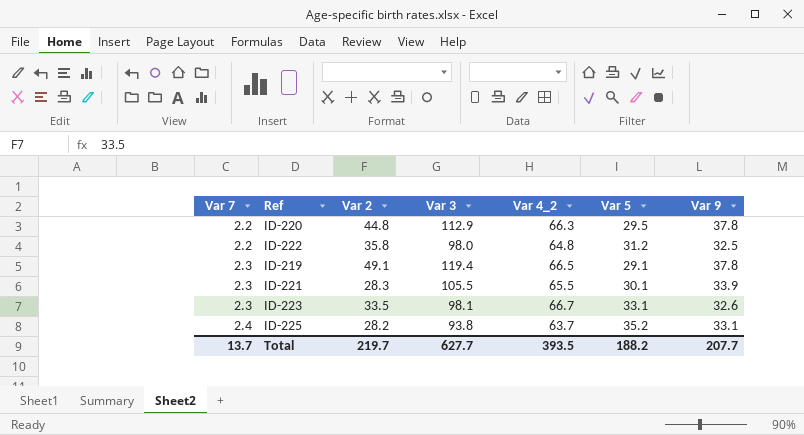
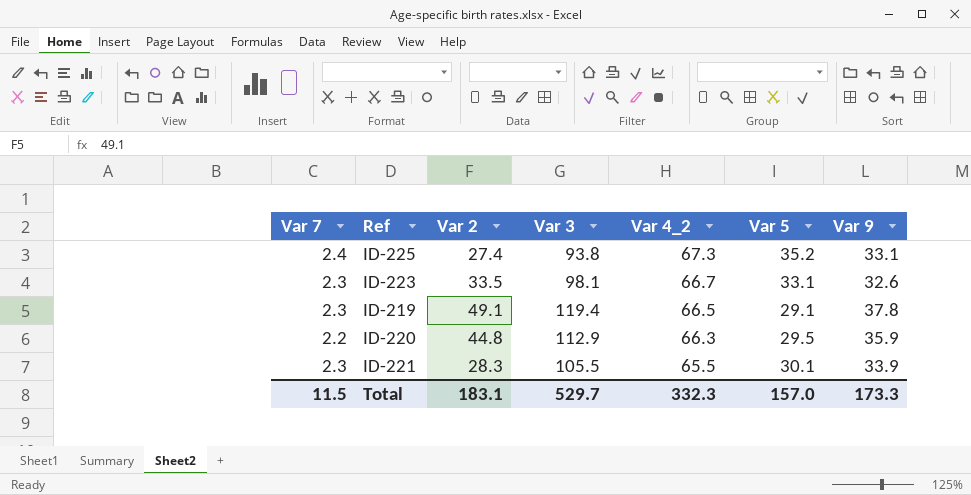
row order: Var 7 ascending -> Var 4_2 descending
row ID-222: 2.2 | 35.8 | 98.0 | 64.8 | 31.2 | 32.5 -> none
ID-225 | Var 2: 28.2 -> 27.4
ID-225 | Var 4_2: 63.7 -> 67.3
ID-220 | Var 9: 37.8 -> 35.9
Total | Var 7: 13.7 -> 11.5
Total | Var 2: 219.7 -> 183.1
Total | Var 3: 627.7 -> 529.7
Total | Var 4_2: 393.5 -> 332.3
Total | Var 5: 188.2 -> 157.0
Total | Var 9: 207.7 -> 173.3

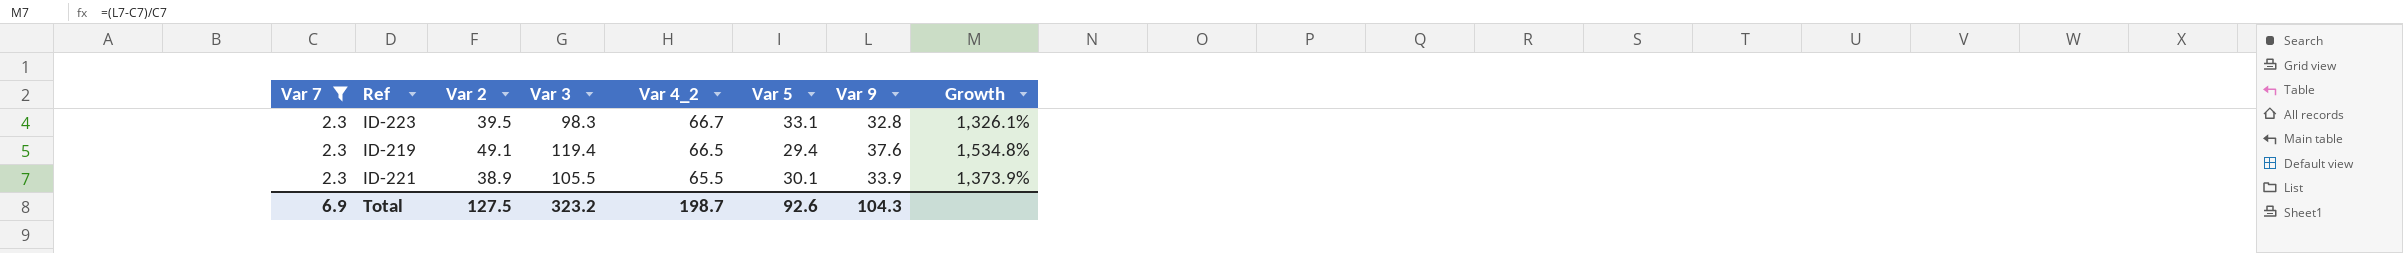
filter: none -> Var 7 = 2.3
column Growth | formula: none -> ([Var 9] - [Var 7]) / [Var 7]
ID-223 | Var 2: 33.5 -> 39.5
ID-223 | Var 3: 98.1 -> 98.3
ID-223 | Var 9: 32.6 -> 32.8
ID-219 | Var 5: 29.1 -> 29.4
ID-219 | Var 9: 37.8 -> 37.6
ID-221 | Var 2: 28.3 -> 38.9
Total | Var 7: 11.5 -> 6.9
Total | Var 2: 183.1 -> 127.5
Total | Var 3: 529.7 -> 323.2
Total | Var 4_2: 332.3 -> 198.7
Total | Var 5: 157.0 -> 92.6
Total | Var 9: 173.3 -> 104.3

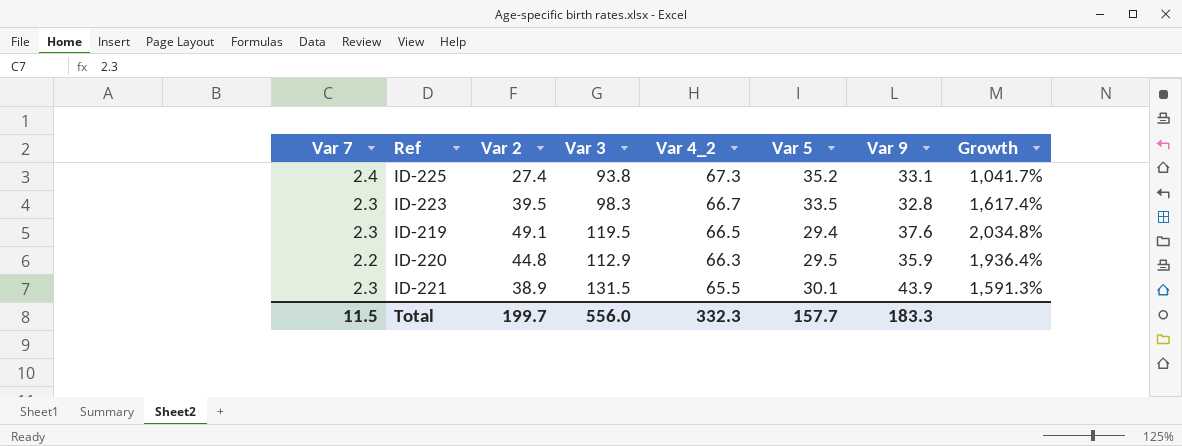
filter: Var 7 = 2.3 -> none
column Growth | formula: ([Var 9] - [Var 7]) / [Var 7] -> ([Var 2] - [Var 7]) / [Var 7]
ID-223 | Var 5: 33.1 -> 33.5
ID-219 | Var 3: 119.4 -> 119.5
ID-221 | Var 3: 105.5 -> 131.5
ID-221 | Var 9: 33.9 -> 43.9
Total | Var 7: 6.9 -> 11.5
Total | Var 2: 127.5 -> 199.7
Total | Var 3: 323.2 -> 556.0
Total | Var 4_2: 198.7 -> 332.3
Total | Var 5: 92.6 -> 157.7
Total | Var 9: 104.3 -> 183.3

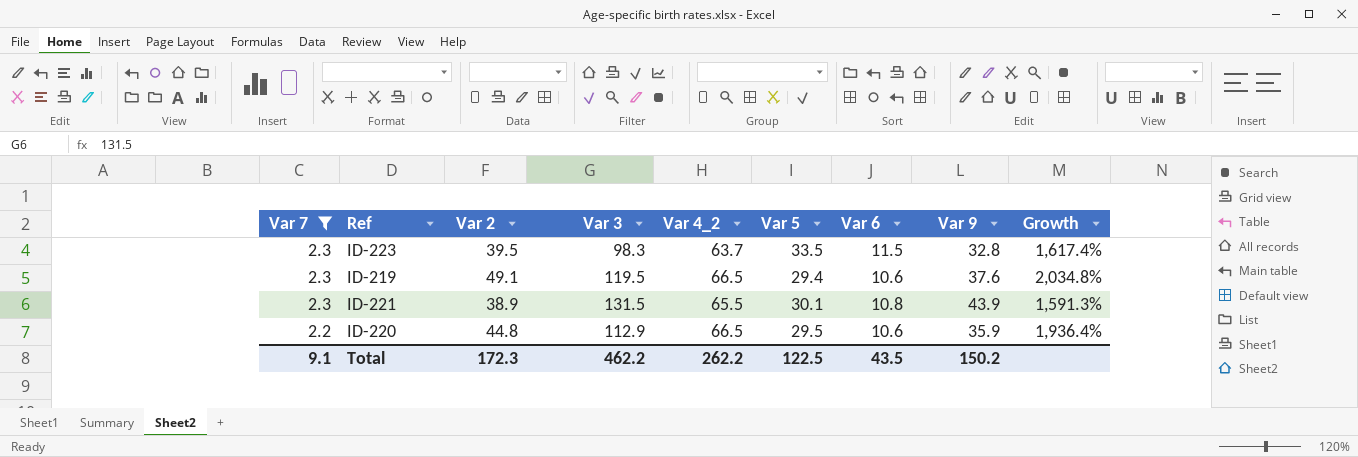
filter: none -> Var 7 != 2.4
row order: Var 4_2 descending -> Var 7 descending
column Var 6 | position: none -> 7
ID-223 | Var 4_2: 66.7 -> 63.7
ID-220 | Var 4_2: 66.3 -> 66.5
Total | Var 7: 11.5 -> 9.1
Total | Var 2: 199.7 -> 172.3
Total | Var 3: 556.0 -> 462.2
Total | Var 4_2: 332.3 -> 262.2
Total | Var 5: 157.7 -> 122.5
Total | Var 9: 183.3 -> 150.2

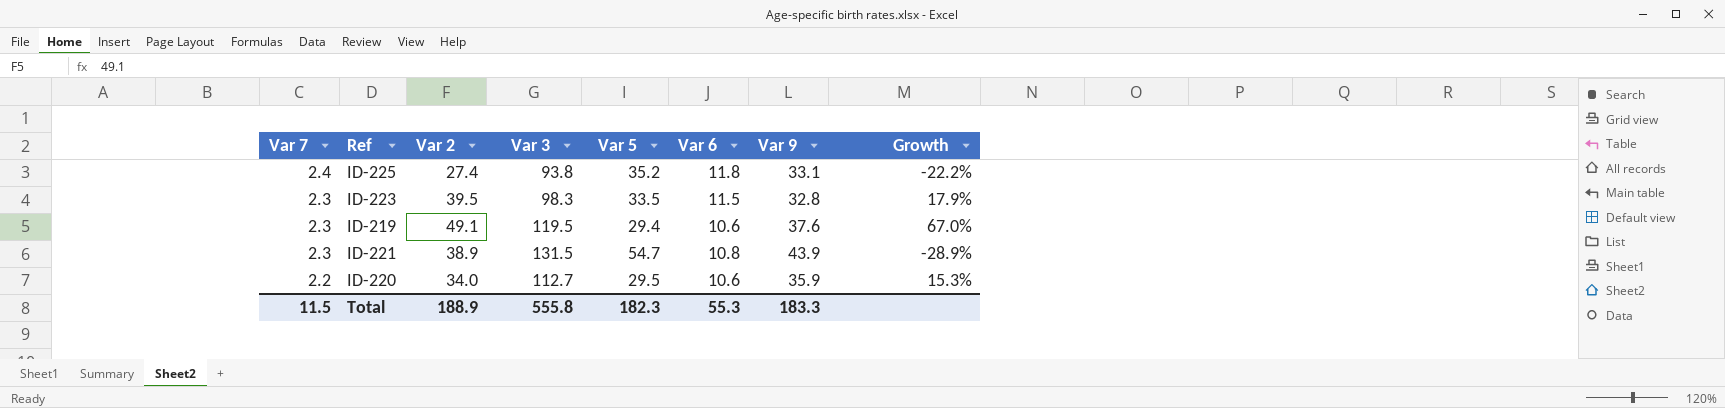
filter: Var 7 != 2.4 -> none
column Var 4_2 | position: 5 -> none
column Growth | formula: ([Var 2] - [Var 7]) / [Var 7] -> ([Var 2] - [Var 5]) / [Var 5]
ID-221 | Var 5: 30.1 -> 54.7
ID-220 | Var 2: 44.8 -> 34.0
ID-220 | Var 3: 112.9 -> 112.7
Total | Var 7: 9.1 -> 11.5
Total | Var 2: 172.3 -> 188.9
Total | Var 3: 462.2 -> 555.8
Total | Var 5: 122.5 -> 182.3
Total | Var 6: 43.5 -> 55.3
Total | Var 9: 150.2 -> 183.3

